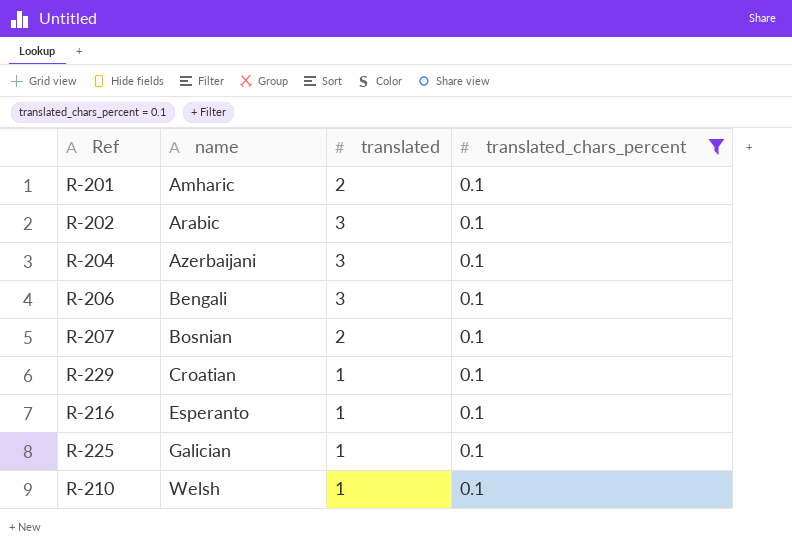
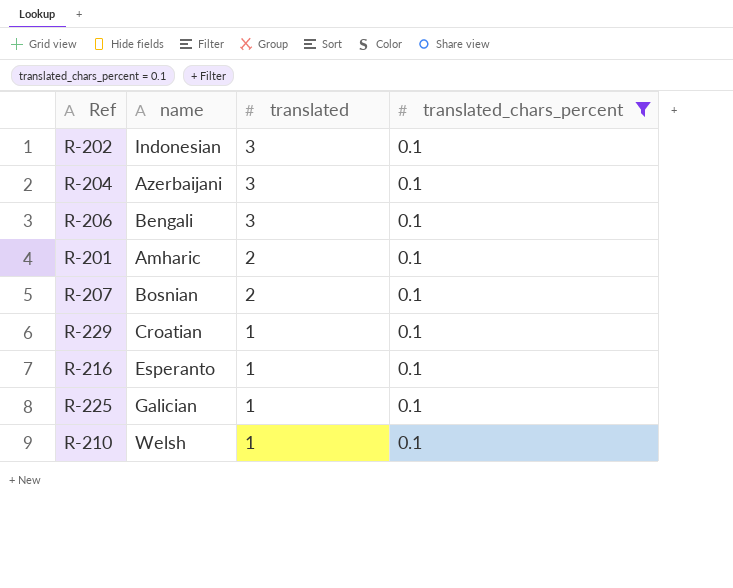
row order: name ascending -> translated descending
R-202 | name: Arabic -> Indonesian

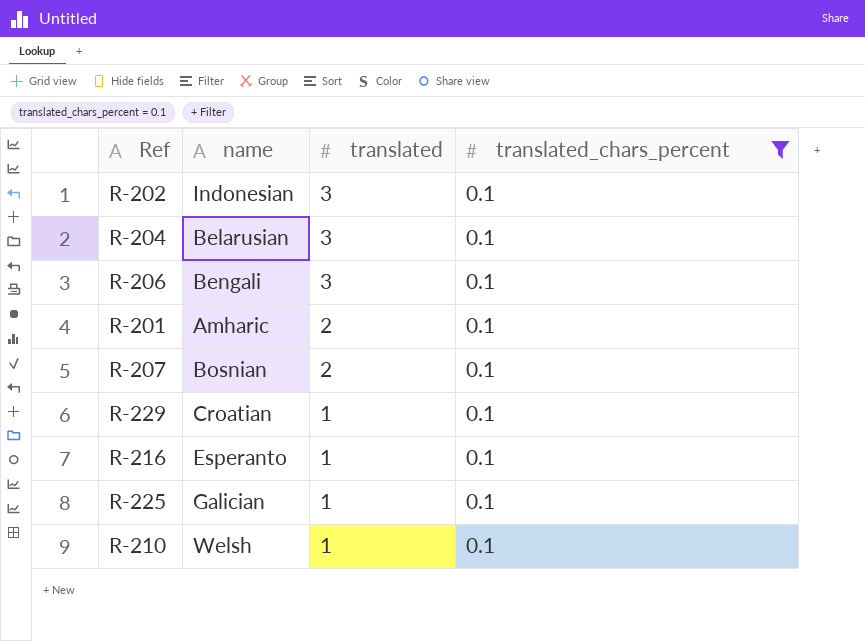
R-204 | name: Azerbaijani -> Belarusian

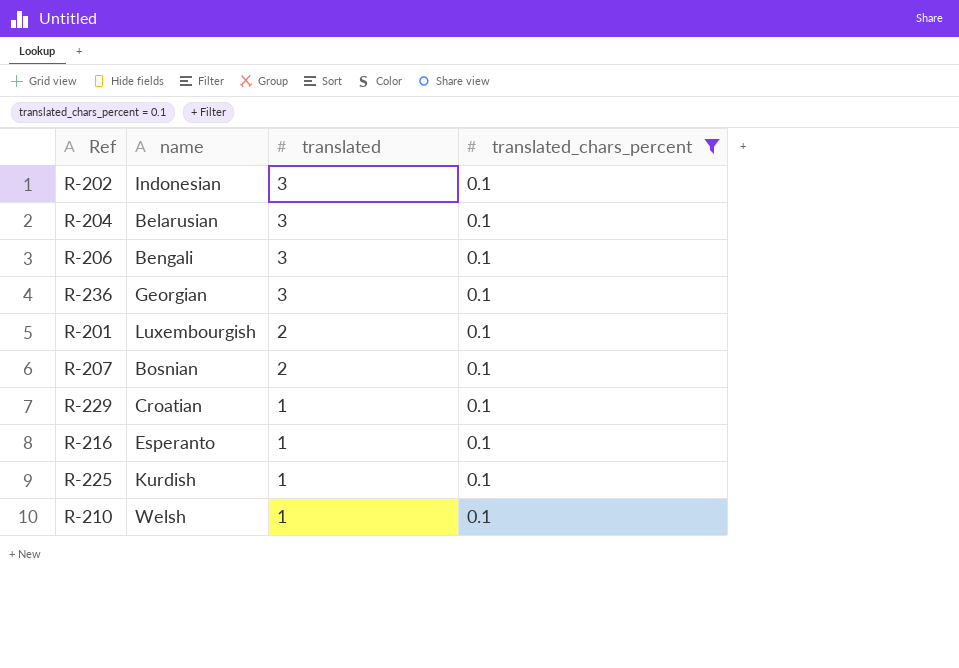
row R-236: none -> Georgian | 3 | 0.1
R-201 | name: Amharic -> Luxembourgish
R-225 | name: Galician -> Kurdish

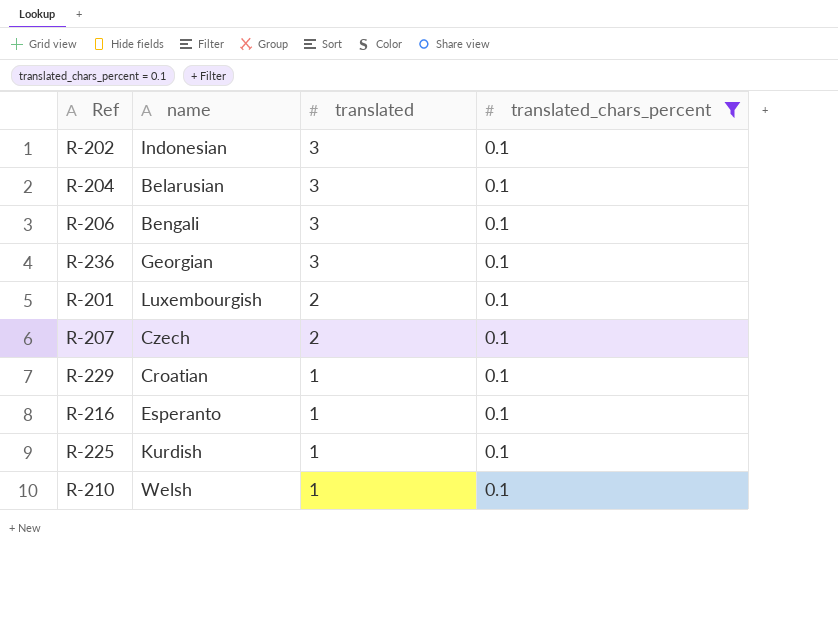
R-207 | name: Bosnian -> Czech

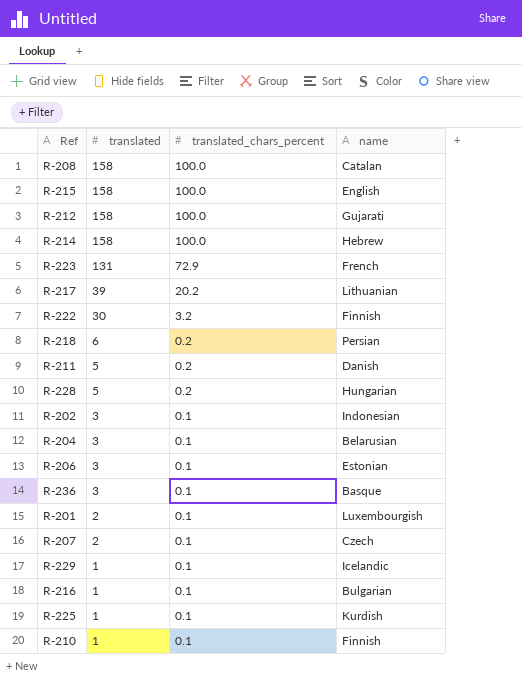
filter: translated_chars_percent = 0.1 -> none
column name | position: 2 -> 4
R-206 | name: Bengali -> Estonian
R-236 | name: Georgian -> Basque
R-229 | name: Croatian -> Icelandic
R-216 | name: Esperanto -> Bulgarian
R-210 | name: Welsh -> Finnish

